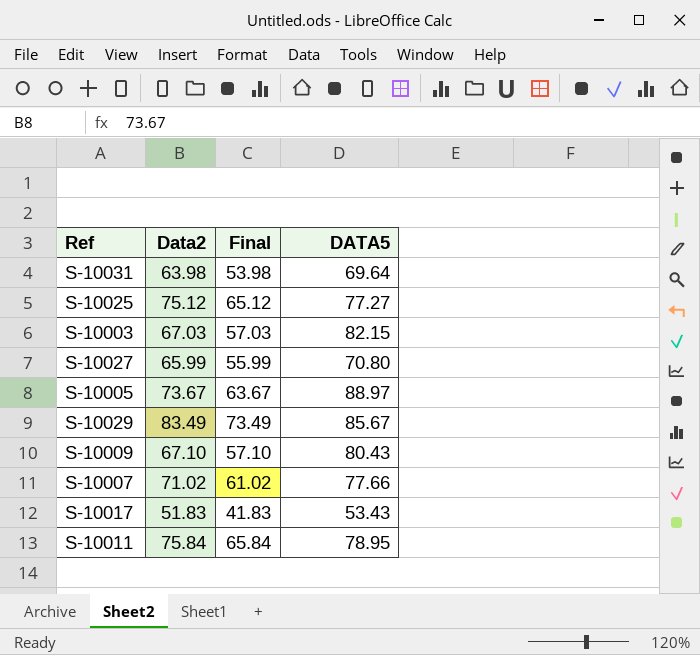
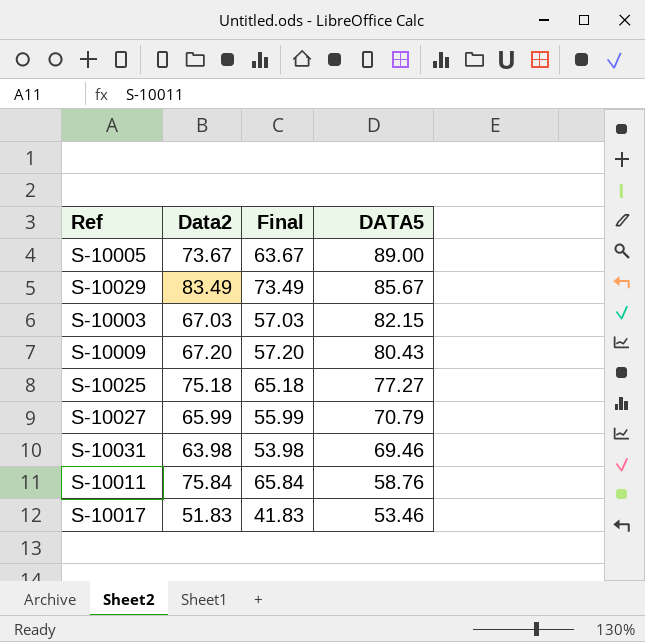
row order: none -> DATA5 descending
row S-10007: 71.02 | 61.02 | 77.66 -> none
S-10005 | DATA5: 88.97 -> 89.00
S-10009 | Data2: 67.10 -> 67.20
S-10009 | Final: 57.10 -> 57.20
S-10025 | Data2: 75.12 -> 75.18
S-10025 | Final: 65.12 -> 65.18
S-10027 | DATA5: 70.80 -> 70.79
S-10031 | DATA5: 69.64 -> 69.46
S-10011 | DATA5: 78.95 -> 58.76
S-10017 | DATA5: 53.43 -> 53.46

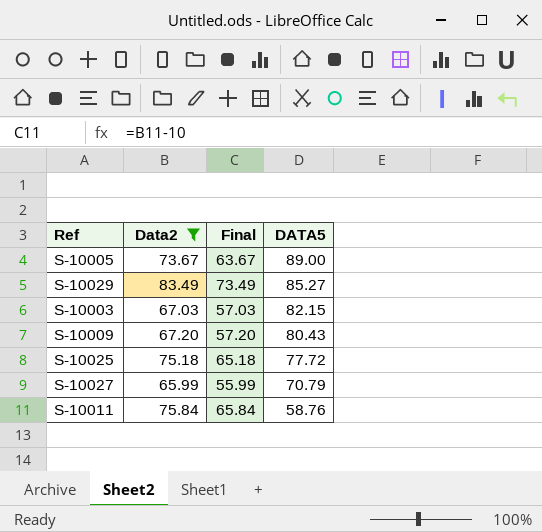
filter: none -> Data2 >= 65.99
S-10029 | DATA5: 85.67 -> 85.27
S-10025 | DATA5: 77.27 -> 77.72

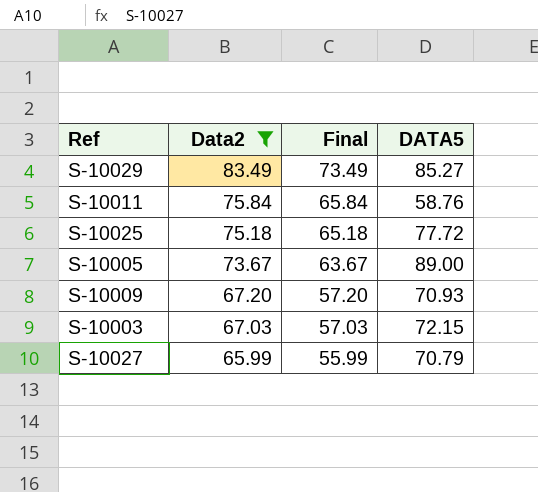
row order: DATA5 descending -> Data2 descending
S-10009 | DATA5: 80.43 -> 70.93
S-10003 | DATA5: 82.15 -> 72.15

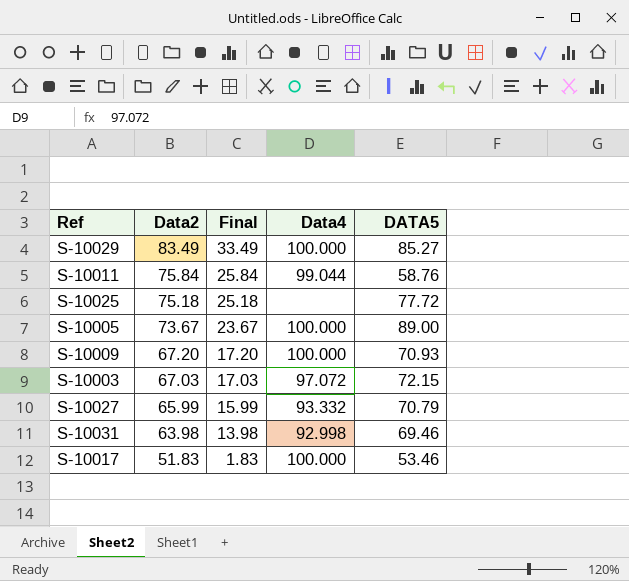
filter: Data2 >= 65.99 -> none
column Final | formula: [Data2] - 10 -> [Data2] - 50
column Data4 | position: none -> 4

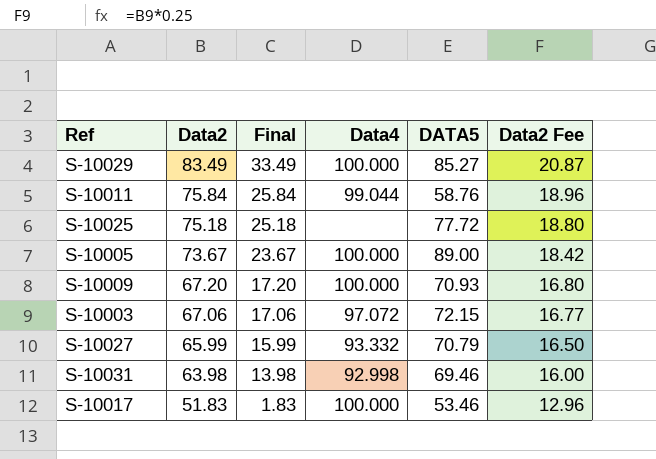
column Data2 Fee | formula: none -> [Data2] * 0.25
S-10003 | Data2: 67.03 -> 67.06
S-10003 | Final: 17.03 -> 17.06

